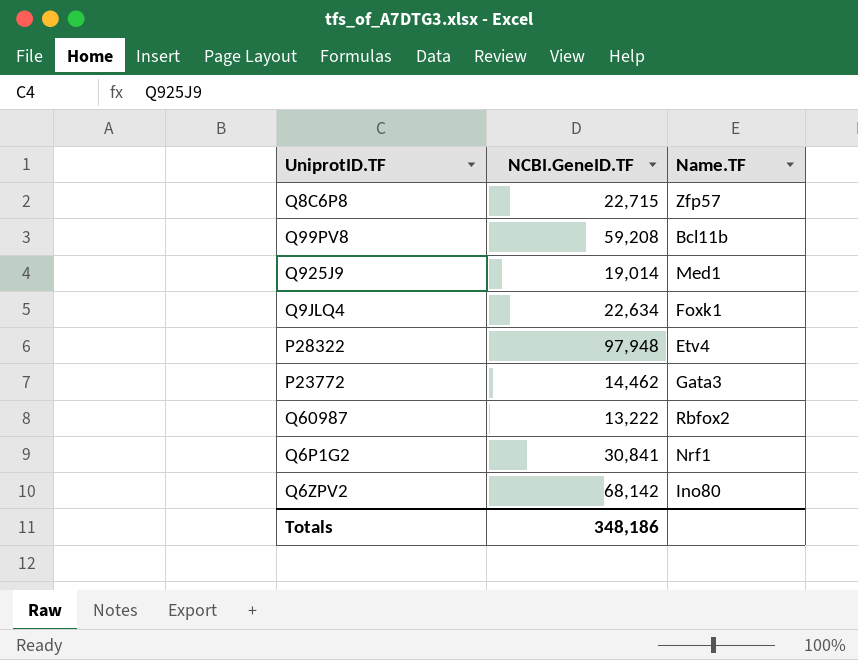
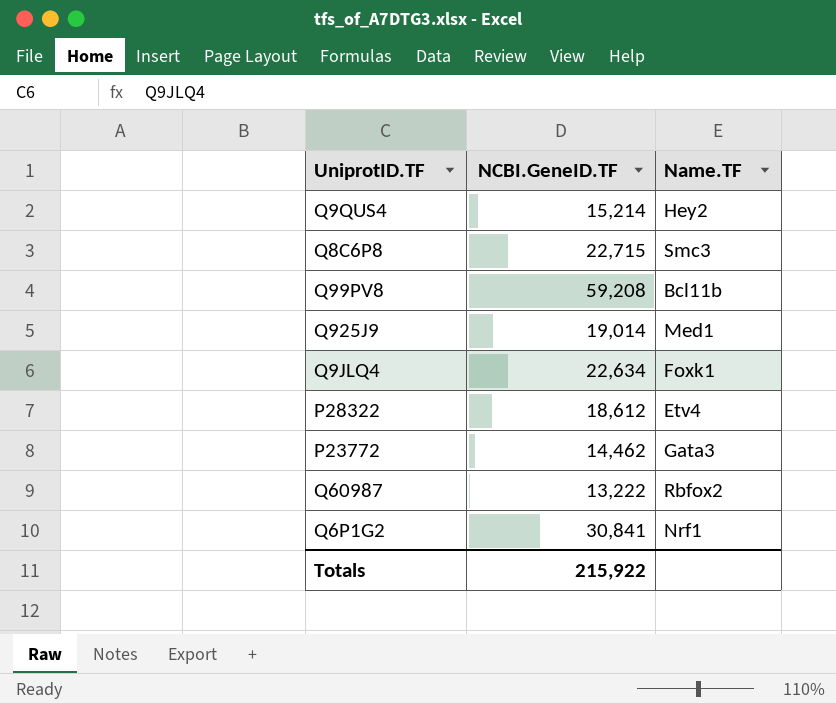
row Q6ZPV2: 68,142 | Ino80 -> none
row Q9QUS4: none -> 15,214 | Hey2
Q8C6P8 | Name.TF: Zfp57 -> Smc3
P28322 | NCBI.GeneID.TF: 97,948 -> 18,612
Totals | NCBI.GeneID.TF: 348,186 -> 215,922

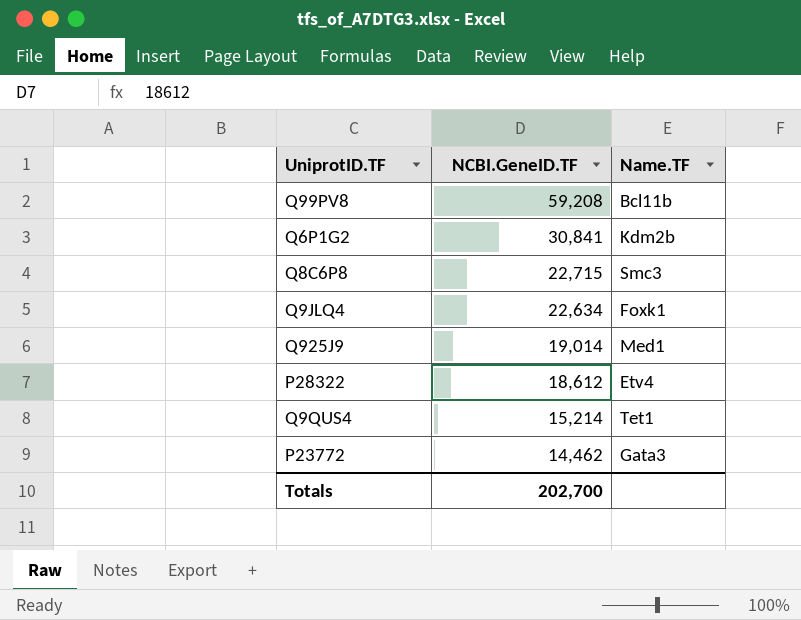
row order: none -> NCBI.GeneID.TF descending
row Q60987: 13,222 | Rbfox2 -> none
Q6P1G2 | Name.TF: Nrf1 -> Kdm2b
Q9QUS4 | Name.TF: Hey2 -> Tet1
Totals | NCBI.GeneID.TF: 215,922 -> 202,700

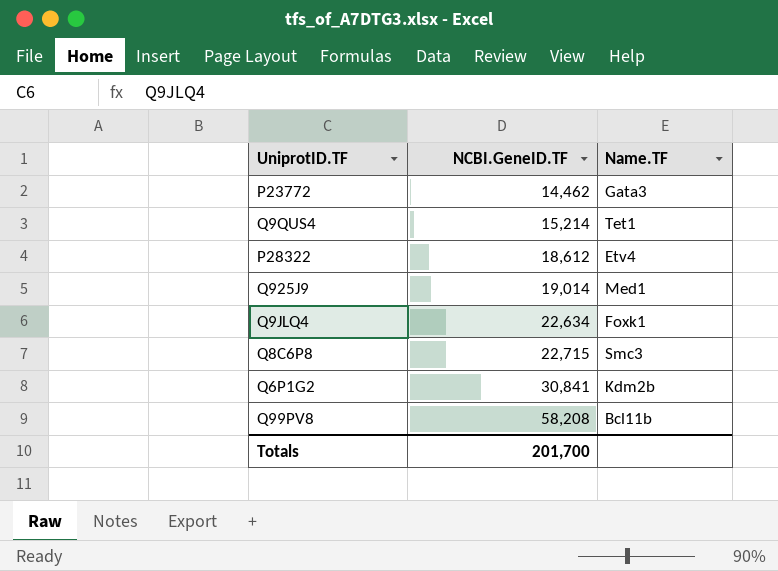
row order: NCBI.GeneID.TF descending -> NCBI.GeneID.TF ascending
Q99PV8 | NCBI.GeneID.TF: 59,208 -> 58,208
Totals | NCBI.GeneID.TF: 202,700 -> 201,700

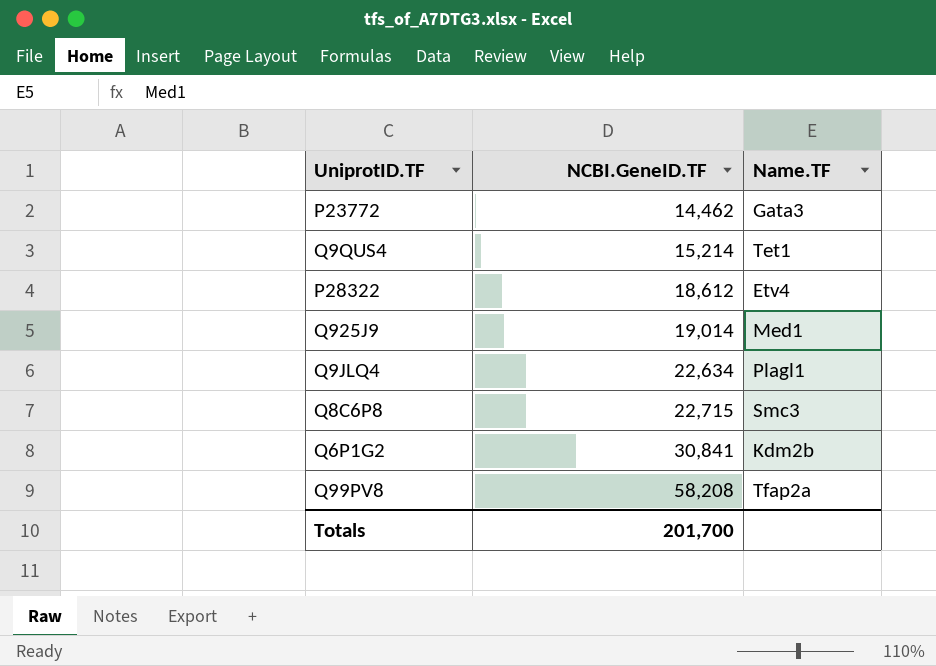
Q9JLQ4 | Name.TF: Foxk1 -> Plagl1
Q99PV8 | Name.TF: Bcl11b -> Tfap2a

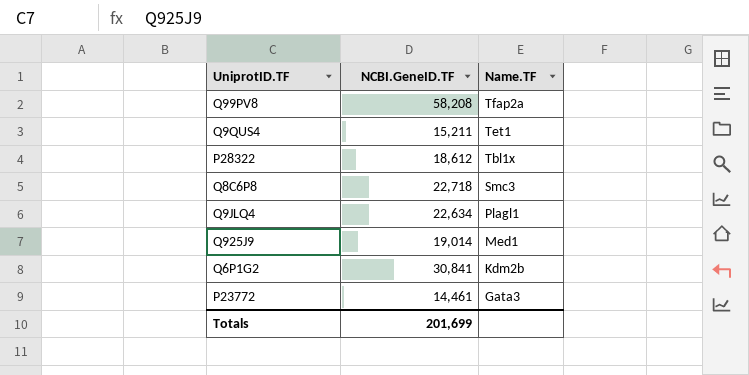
row order: NCBI.GeneID.TF ascending -> Name.TF descending
Q9QUS4 | NCBI.GeneID.TF: 15,214 -> 15,211
P28322 | Name.TF: Etv4 -> Tbl1x
Q8C6P8 | NCBI.GeneID.TF: 22,715 -> 22,718
P23772 | NCBI.GeneID.TF: 14,462 -> 14,461
Totals | NCBI.GeneID.TF: 201,700 -> 201,699

